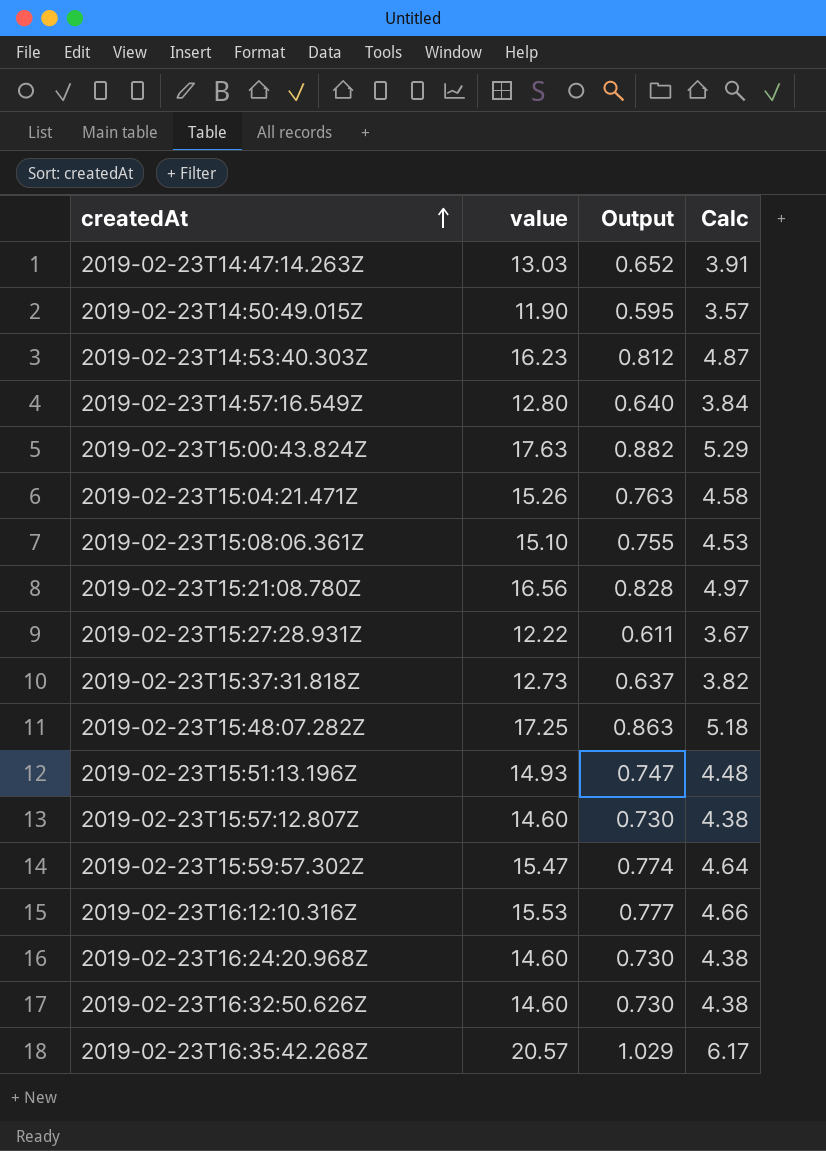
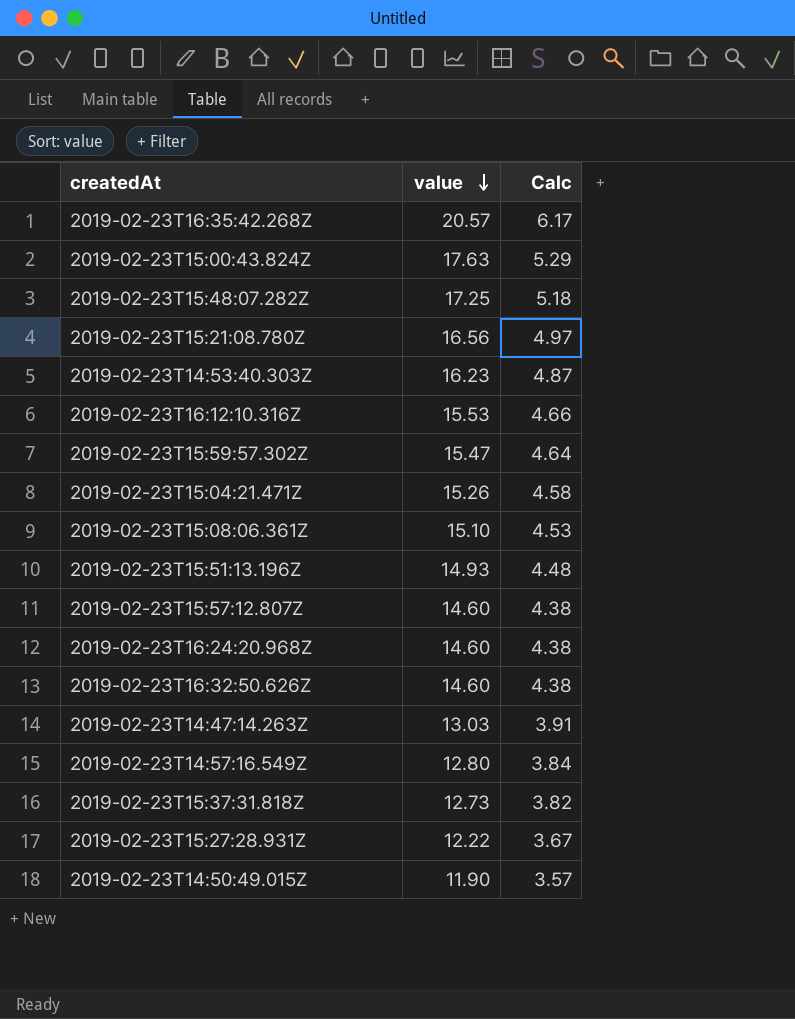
row order: createdAt ascending -> value descending
column Output | formula: [value] * 0.05 -> none

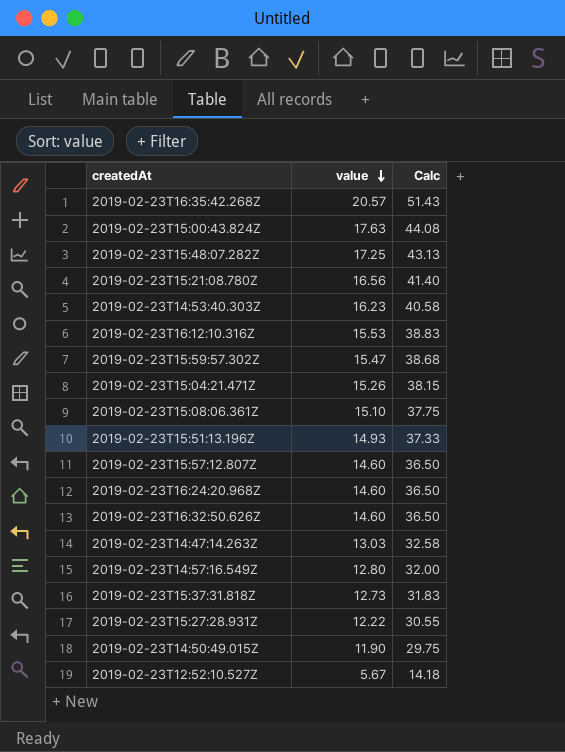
column Calc | formula: [value] * 0.3 -> [value] * 2.5
row 2019-02-23T12:52:10.527Z: none -> 5.67 | 14.18

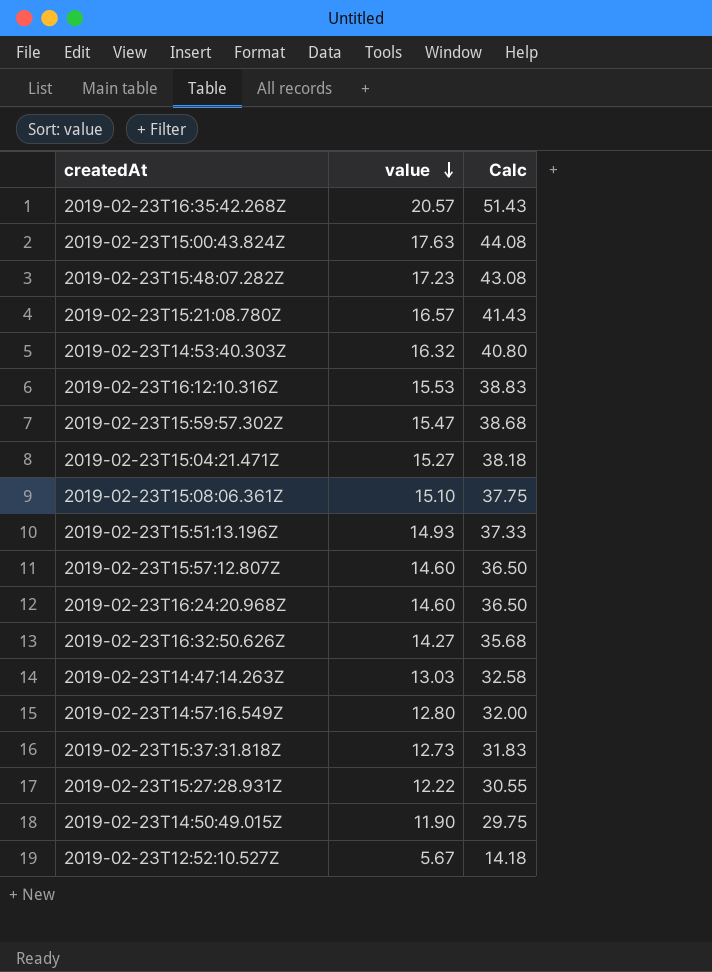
2019-02-23T15:48:07.282Z | value: 17.25 -> 17.23
2019-02-23T15:48:07.282Z | Calc: 43.13 -> 43.08
2019-02-23T15:21:08.780Z | value: 16.56 -> 16.57
2019-02-23T15:21:08.780Z | Calc: 41.40 -> 41.43
2019-02-23T14:53:40.303Z | value: 16.23 -> 16.32
2019-02-23T14:53:40.303Z | Calc: 40.58 -> 40.80
2019-02-23T15:04:21.471Z | value: 15.26 -> 15.27
2019-02-23T15:04:21.471Z | Calc: 38.15 -> 38.18
2019-02-23T16:32:50.626Z | value: 14.60 -> 14.27
2019-02-23T16:32:50.626Z | Calc: 36.50 -> 35.68

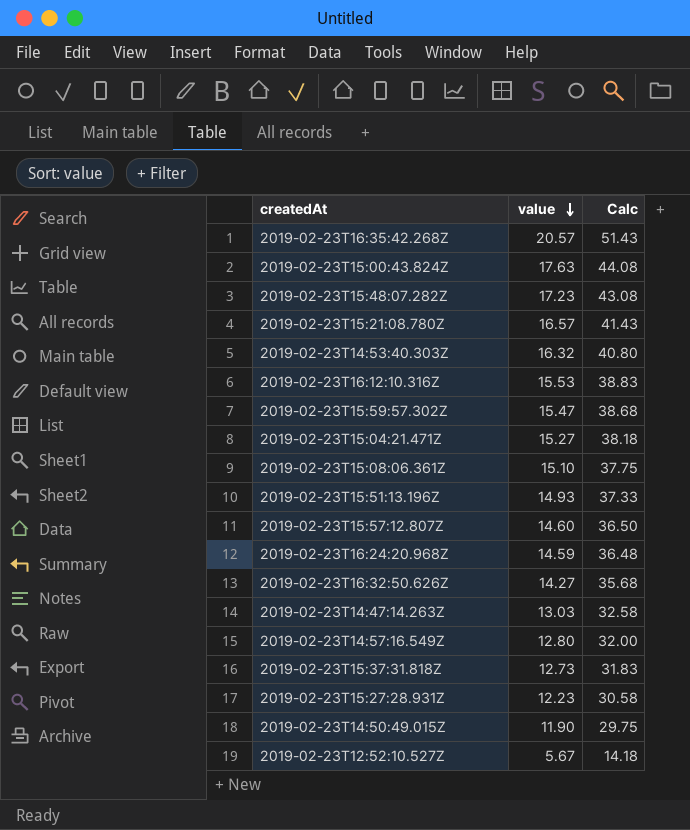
2019-02-23T16:24:20.968Z | value: 14.60 -> 14.59
2019-02-23T16:24:20.968Z | Calc: 36.50 -> 36.48
2019-02-23T15:27:28.931Z | value: 12.22 -> 12.23
2019-02-23T15:27:28.931Z | Calc: 30.55 -> 30.58

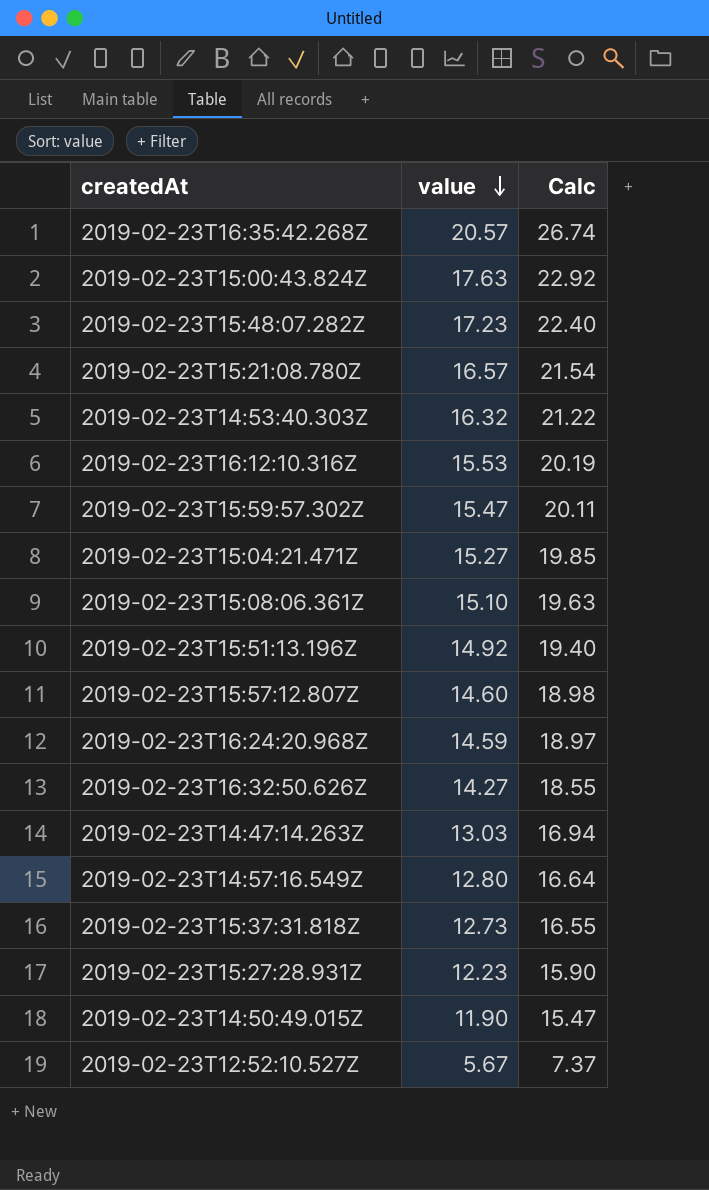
column Calc | formula: [value] * 2.5 -> [value] * 1.3
2019-02-23T15:51:13.196Z | value: 14.93 -> 14.92

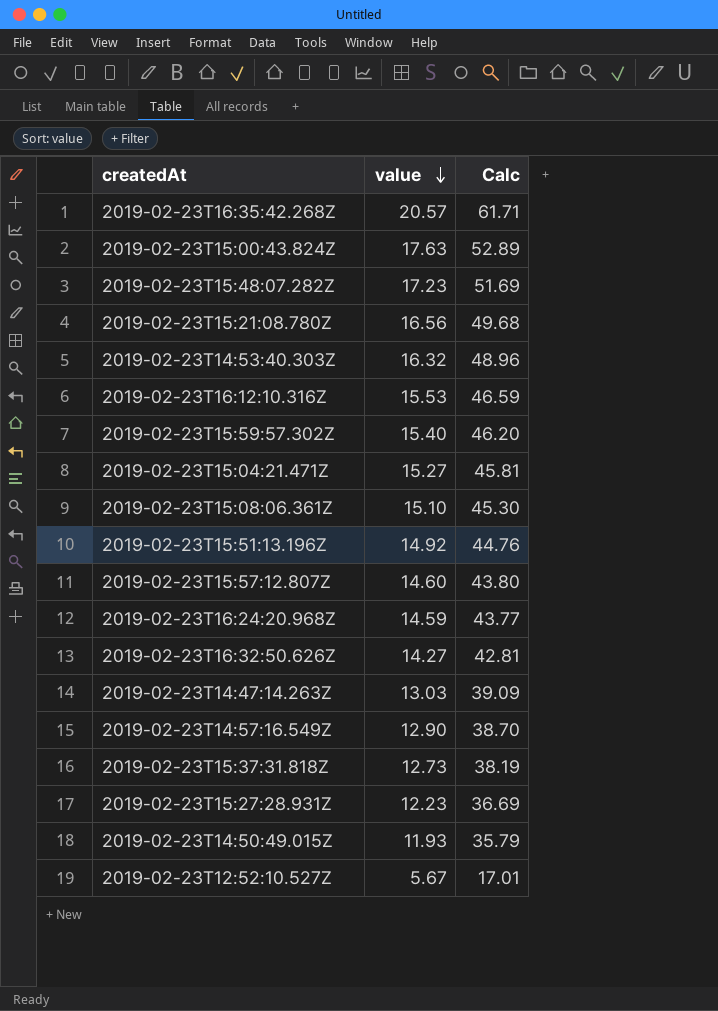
column Calc | formula: [value] * 1.3 -> [value] * 3
2019-02-23T15:21:08.780Z | value: 16.57 -> 16.56
2019-02-23T15:59:57.302Z | value: 15.47 -> 15.40
2019-02-23T14:57:16.549Z | value: 12.80 -> 12.90
2019-02-23T14:50:49.015Z | value: 11.90 -> 11.93

